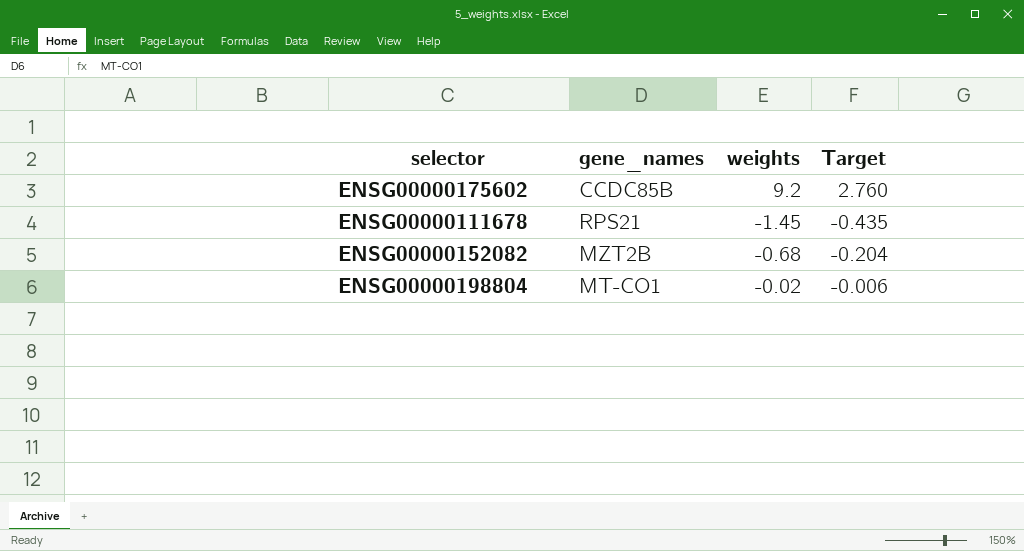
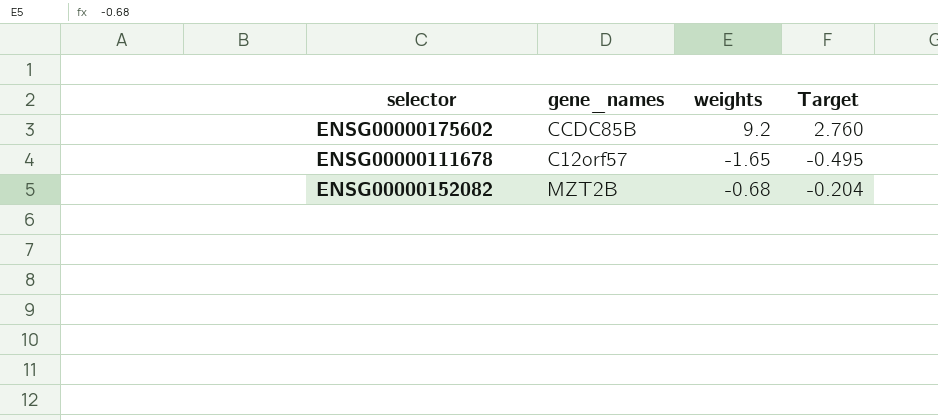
row ENSG00000198804: MT-CO1 | -0.02 | -0.006 -> none
ENSG00000111678 | gene_names: RPS21 -> C12orf57
ENSG00000111678 | weights: -1.45 -> -1.65
ENSG00000111678 | Target: -0.435 -> -0.495

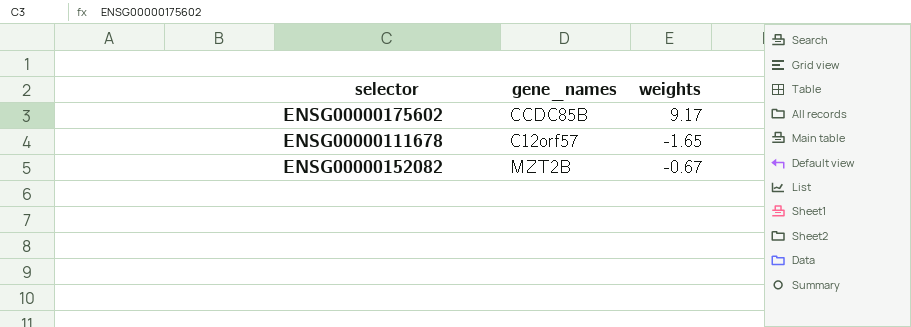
column Target | formula: [weights] * 0.3 -> none
ENSG00000175602 | weights: 9.2 -> 9.17
ENSG00000152082 | weights: -0.68 -> -0.67

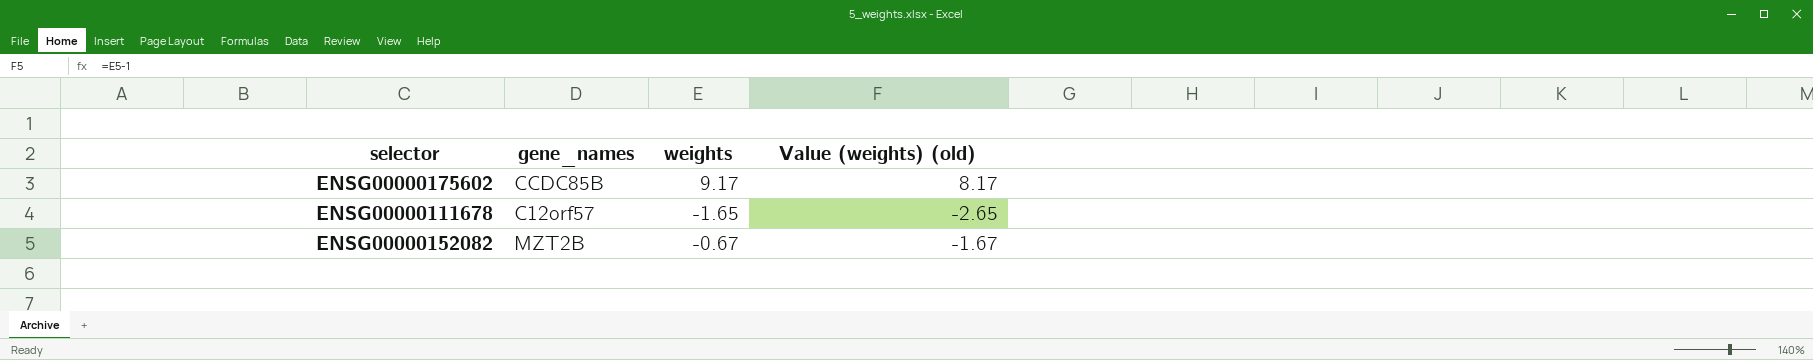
column Value (weights) (old) | formula: none -> [weights] - 1

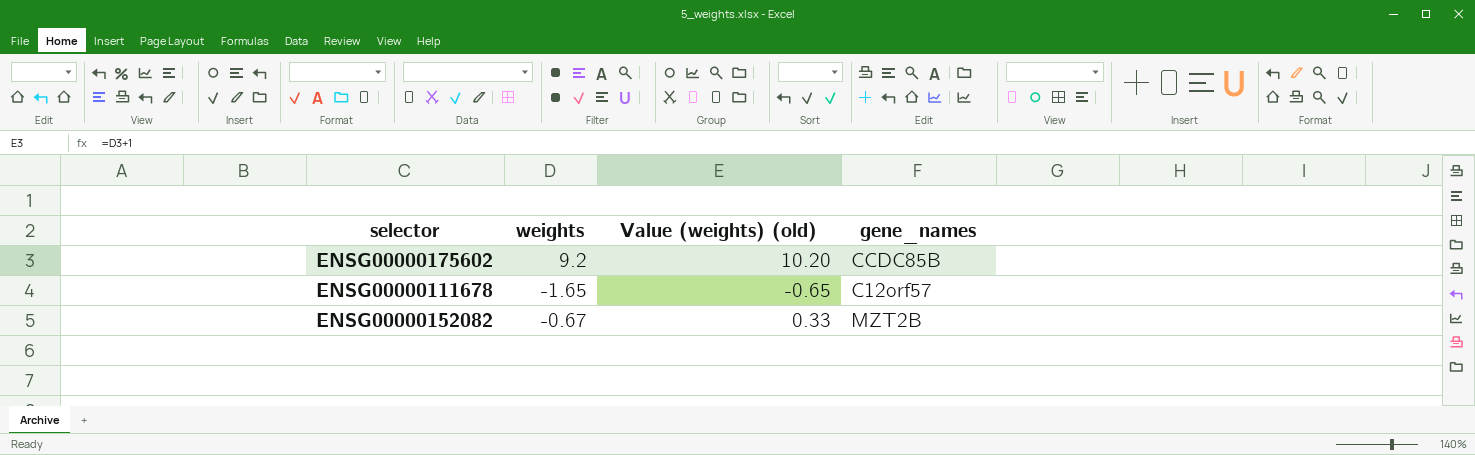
column Value (weights) (old) | formula: [weights] - 1 -> [weights] + 1
column gene_names | position: 2 -> 4
ENSG00000175602 | weights: 9.17 -> 9.2

